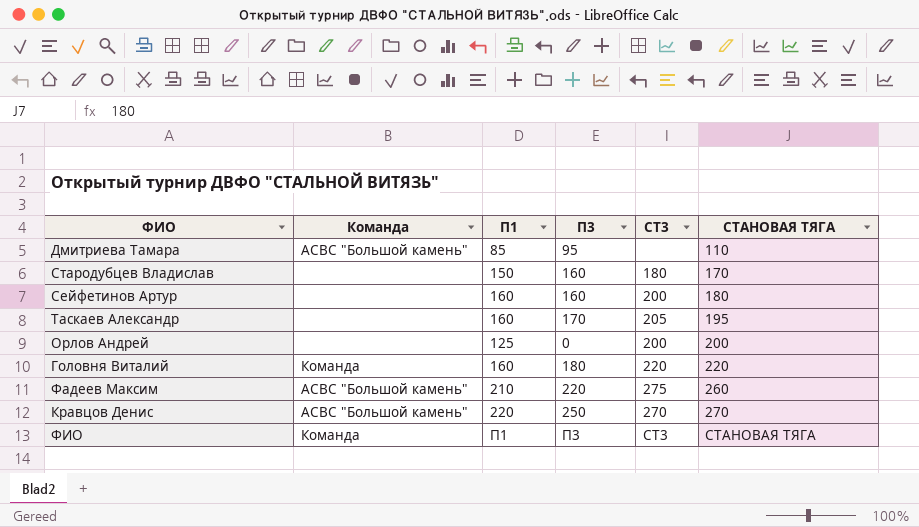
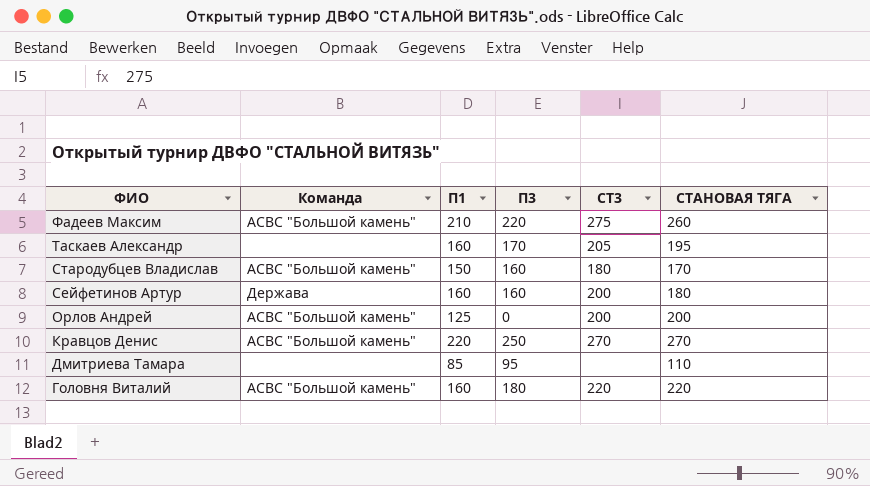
row order: СТАНОВАЯ ТЯГА ascending -> ФИО descending
row ФИО: Команда | П1 | П3 | СТ3 | СТАНОВАЯ ТЯГА -> none
Стародубцев Владислав | Команда: none -> АСВС "Большой камень"
Сейфетинов Артур | Команда: none -> Держава
Орлов Андрей | Команда: none -> АСВС "Большой камень"
Дмитриева Тамара | Команда: АСВС "Большой камень" -> none
Головня Виталий | Команда: Команда -> АСВС "Большой камень"

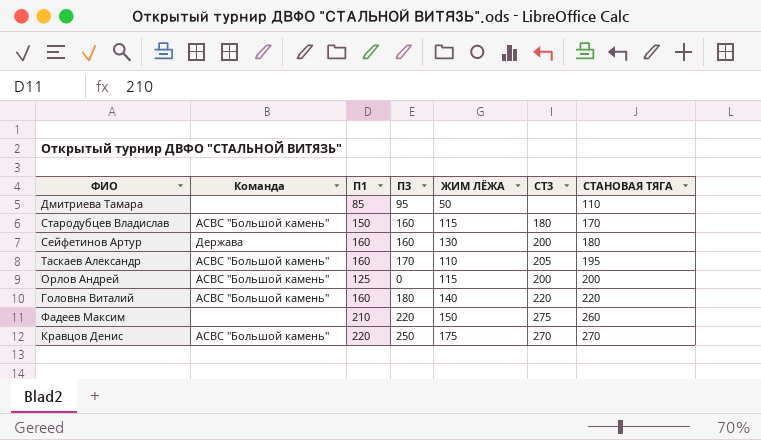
row order: ФИО descending -> СТАНОВАЯ ТЯГА ascending
column ЖИМ ЛЁЖА | position: none -> 5
Таскаев Александр | Команда: none -> АСВС "Большой камень"
Фадеев Максим | Команда: АСВС "Большой камень" -> none

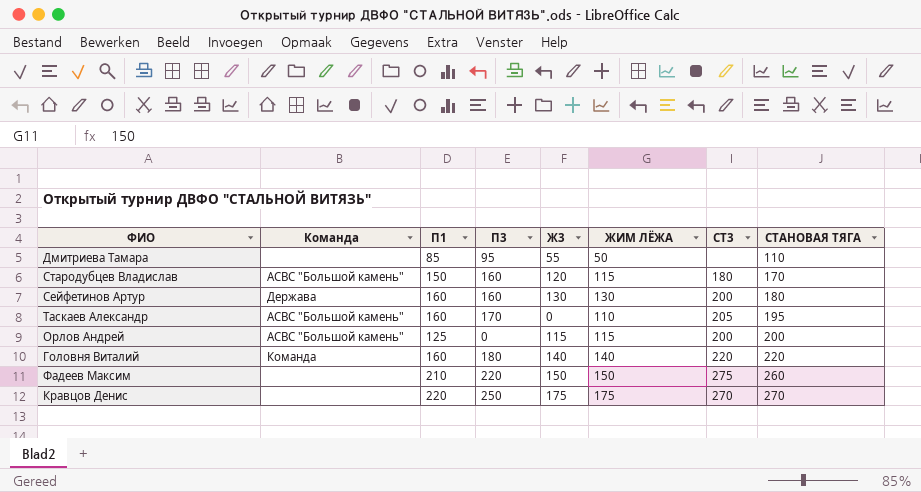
column Ж3 | position: none -> 5
Головня Виталий | Команда: АСВС "Большой камень" -> Команда
Кравцов Денис | Команда: АСВС "Большой камень" -> none

